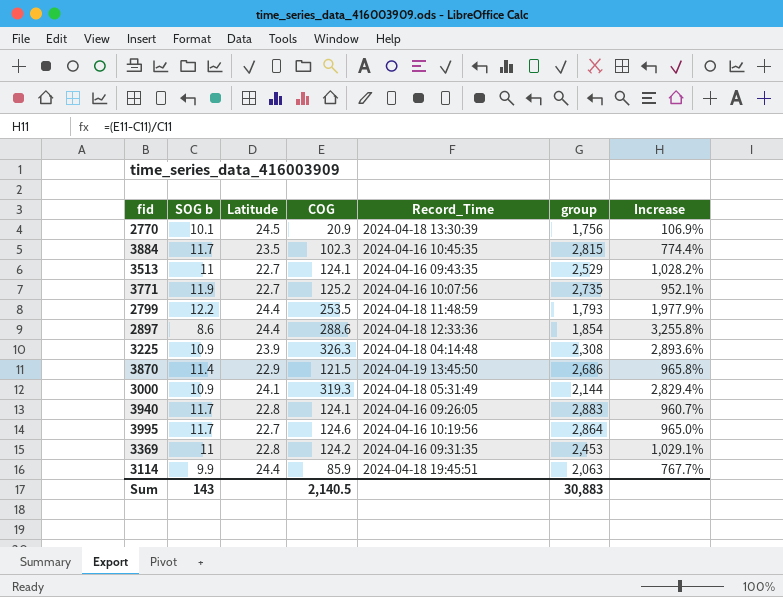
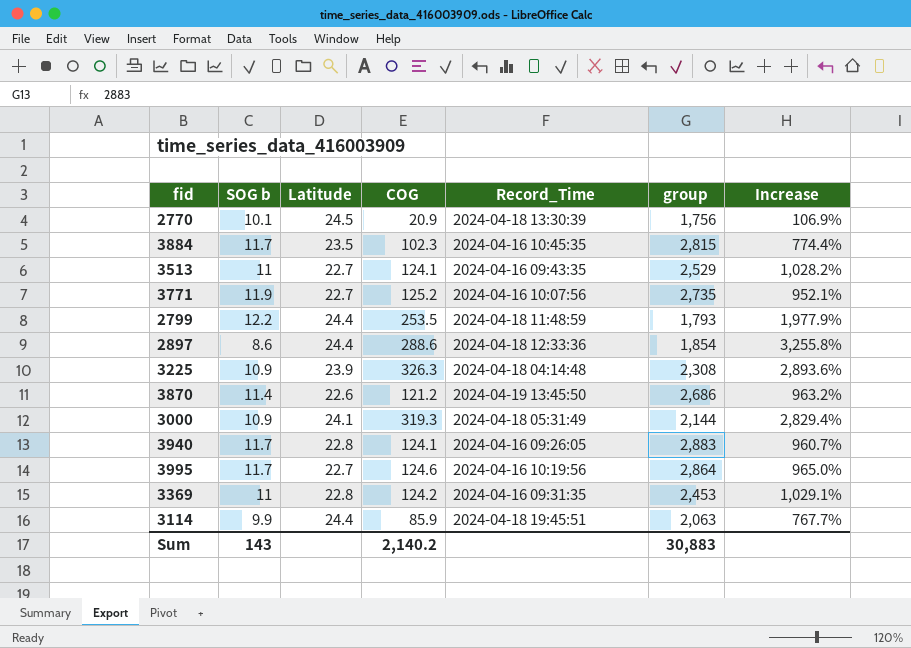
3870 | Latitude: 22.9 -> 22.6
3870 | COG: 121.5 -> 121.2
3870 | Increase: 965.8% -> 963.2%
Sum | COG: 2,140.5 -> 2,140.2

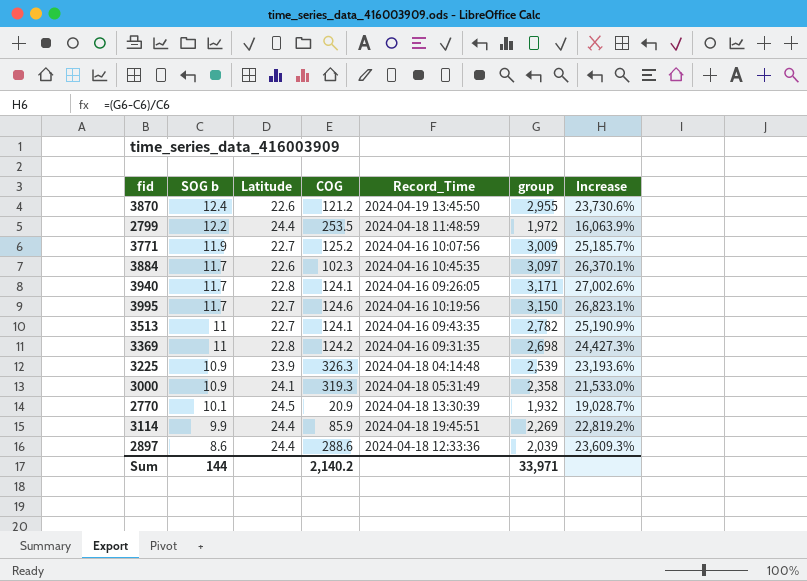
row order: none -> SOG b descending
column Increase | formula: ([COG] - [SOG b]) / [SOG b] -> ([group] - [SOG b]) / [SOG b]
3870 | SOG b: 11.4 -> 12.4
3870 | group: 2,686 -> 2,955
2799 | group: 1,793 -> 1,972
3771 | group: 2,735 -> 3,009
3884 | Latitude: 23.5 -> 22.6
3884 | group: 2,815 -> 3,097
3940 | group: 2,883 -> 3,171
3995 | group: 2,864 -> 3,150
3513 | group: 2,529 -> 2,782
3369 | group: 2,453 -> 2,698
3225 | group: 2,308 -> 2,539
3000 | group: 2,144 -> 2,358
2770 | group: 1,756 -> 1,932
3114 | group: 2,063 -> 2,269
2897 | group: 1,854 -> 2,039
Sum | SOG b: 143 -> 144
Sum | group: 30,883 -> 33,971

